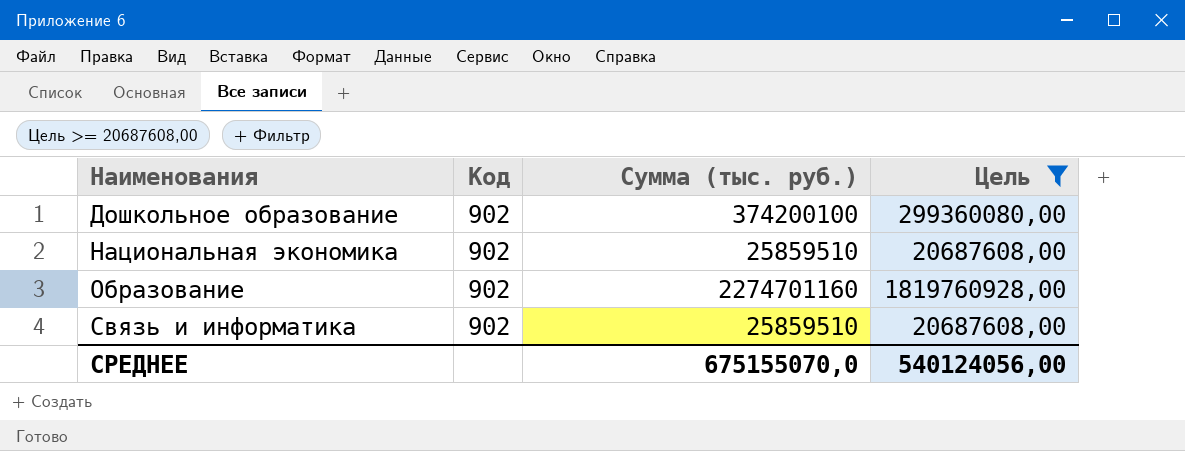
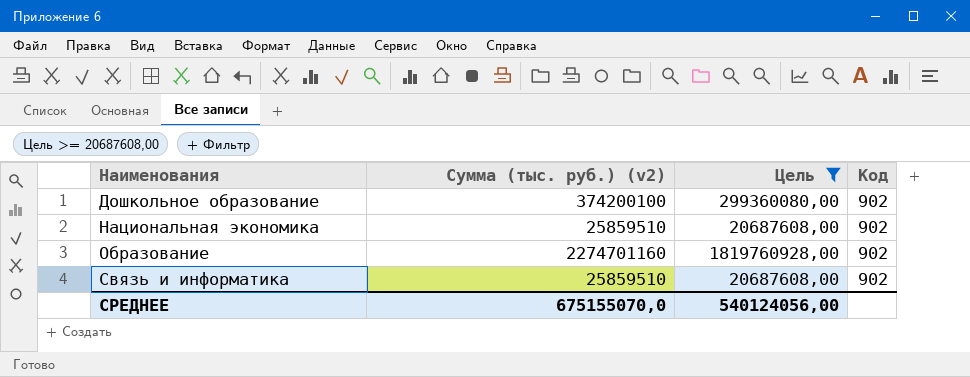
column name: Сумма (тыс. руб.) -> Сумма (тыс. руб.) (v2)
column Код | position: 2 -> 4

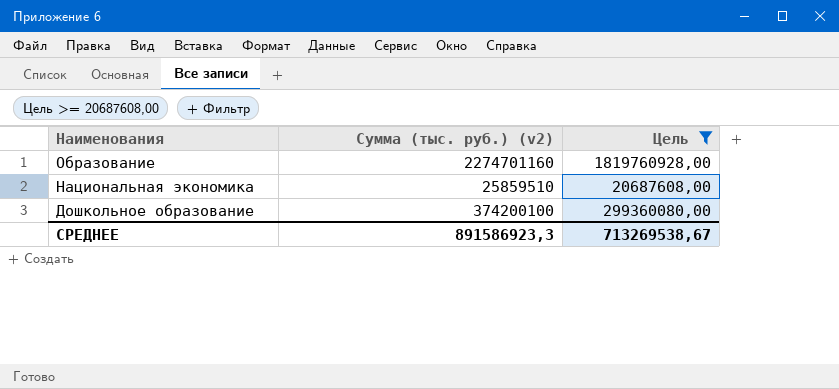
row order: Наименования ascending -> Наименования descending
column Код | position: 4 -> none
row Связь и информатика: 25859510 | 20687608,00 | 902 -> none
СРЕДНЕЕ | Сумма (тыс. руб.) (v2): 675155070,0 -> 891586923,3
СРЕДНЕЕ | Цель: 540124056,00 -> 713269538,67

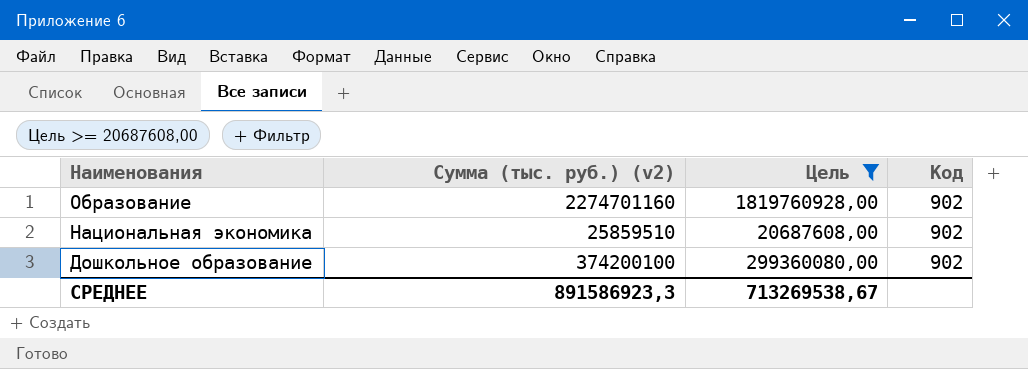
column Код | position: none -> 4

